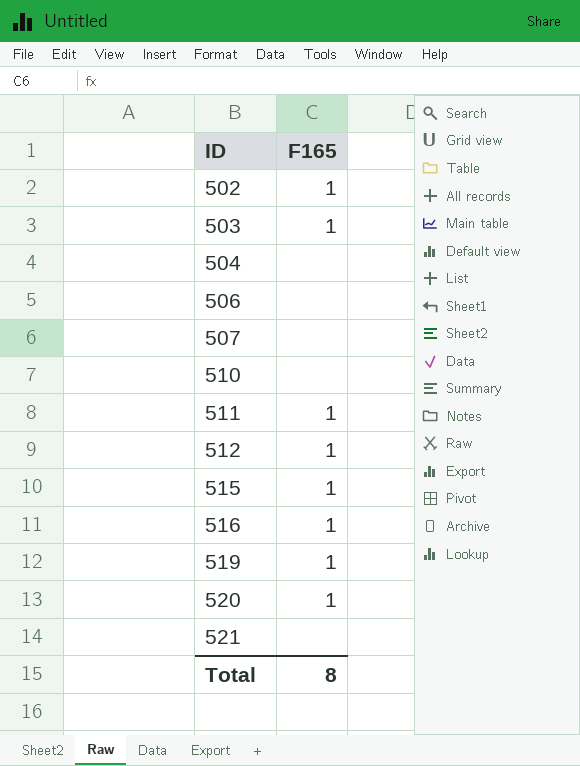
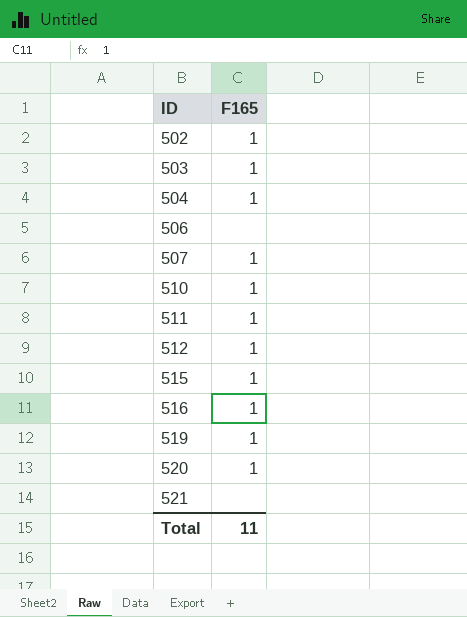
504 | F165: none -> 1
507 | F165: none -> 1
510 | F165: none -> 1
Total | F165: 8 -> 11

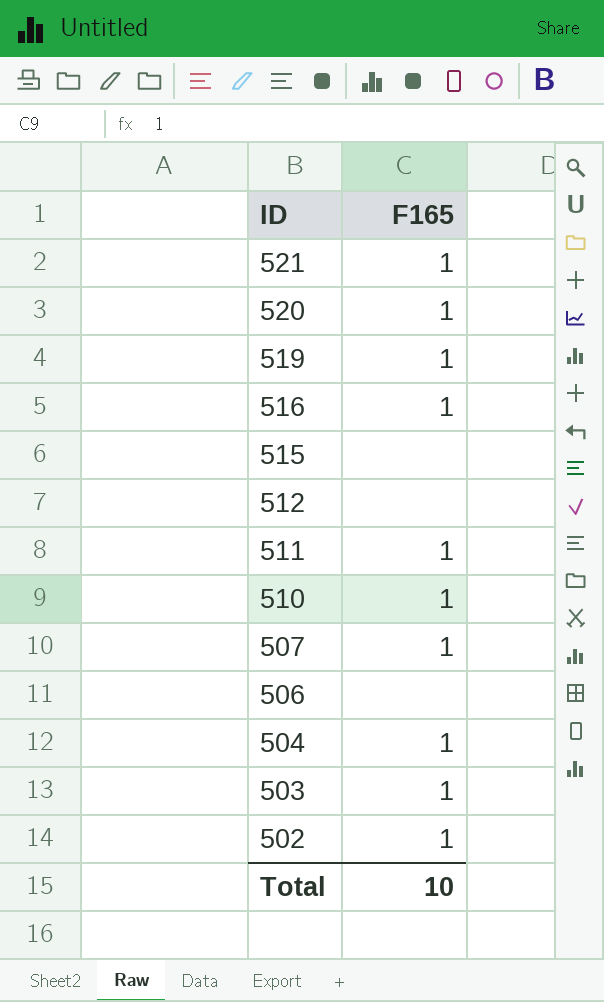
row order: ID ascending -> ID descending
521 | F165: none -> 1
515 | F165: 1 -> none
512 | F165: 1 -> none
Total | F165: 11 -> 10

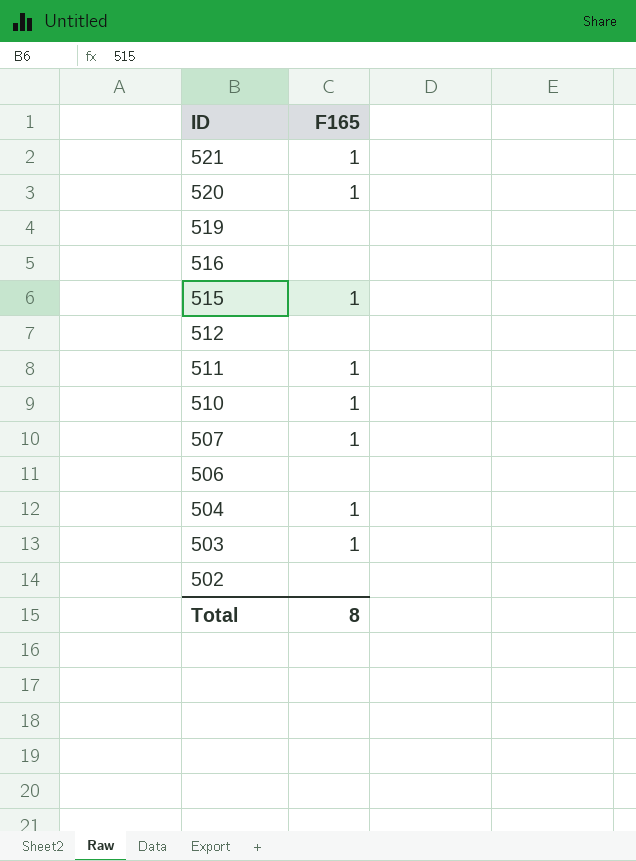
519 | F165: 1 -> none
516 | F165: 1 -> none
515 | F165: none -> 1
502 | F165: 1 -> none
Total | F165: 10 -> 8

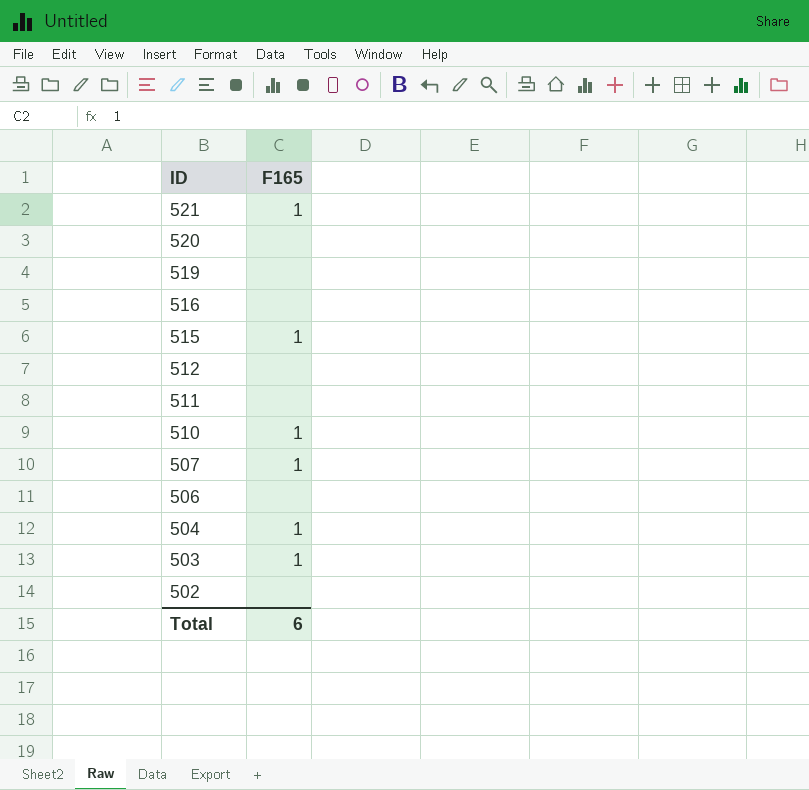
520 | F165: 1 -> none
511 | F165: 1 -> none
Total | F165: 8 -> 6

